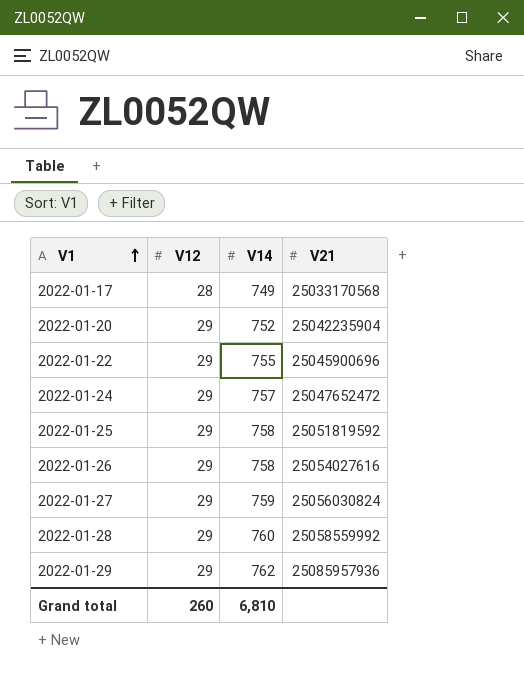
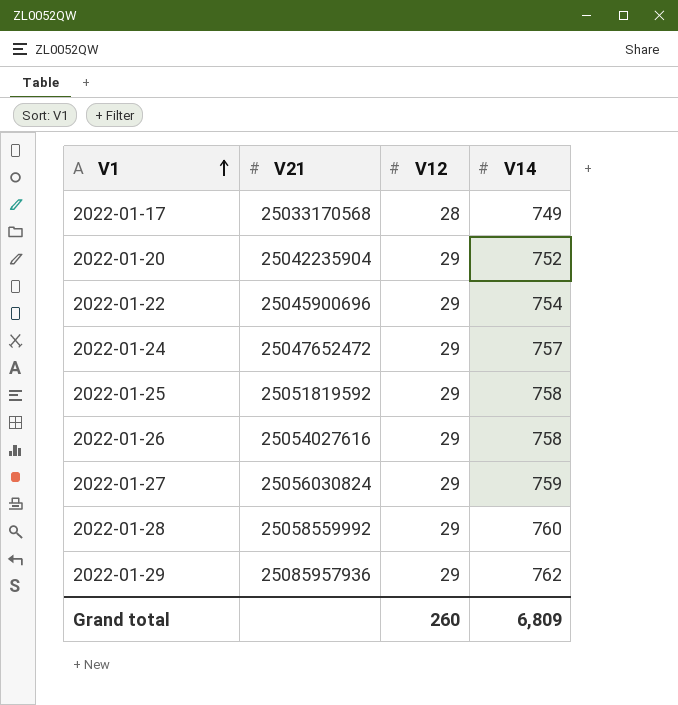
column V21 | position: 4 -> 2
2022-01-22 | V14: 755 -> 754
Grand total | V14: 6,810 -> 6,809

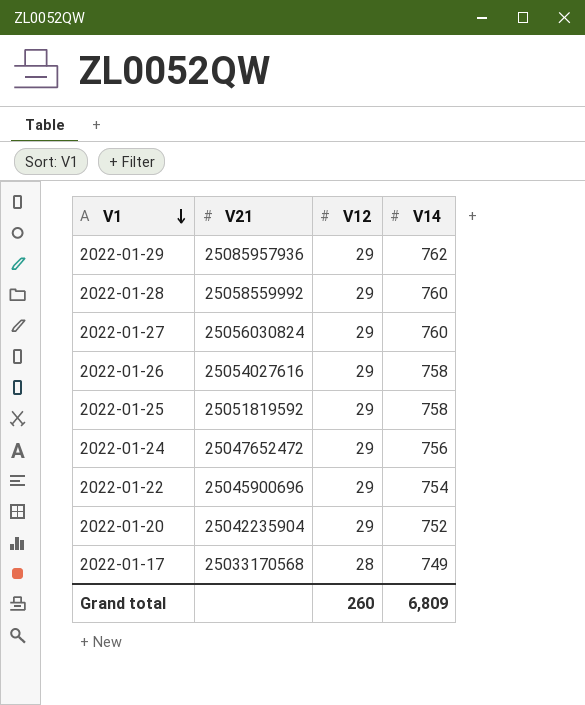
row order: V1 ascending -> V1 descending
2022-01-27 | V14: 759 -> 760
2022-01-24 | V14: 757 -> 756

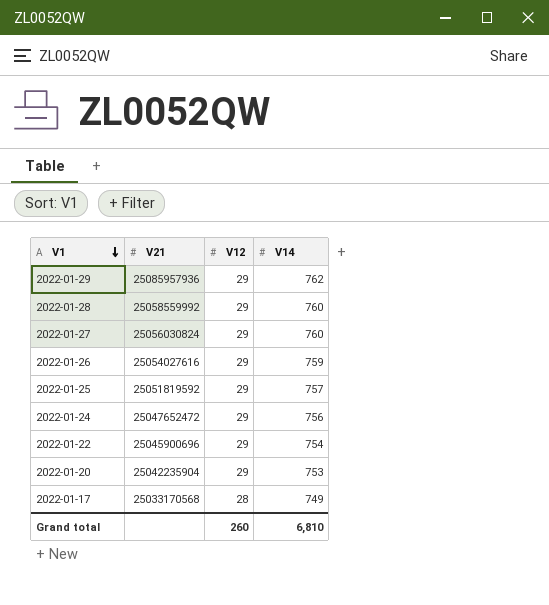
2022-01-26 | V14: 758 -> 759
2022-01-25 | V14: 758 -> 757
2022-01-20 | V14: 752 -> 753
Grand total | V14: 6,809 -> 6,810

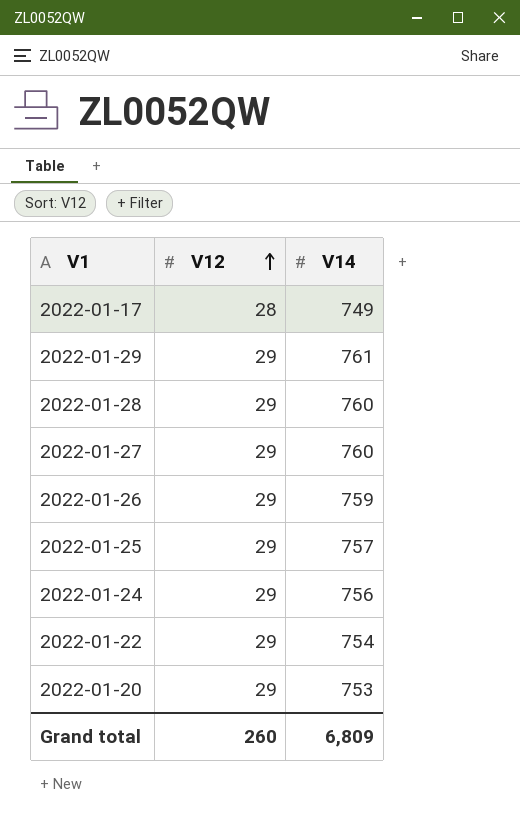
row order: V1 descending -> V12 ascending
column V21 | position: 2 -> none
2022-01-29 | V14: 762 -> 761
Grand total | V14: 6,810 -> 6,809

